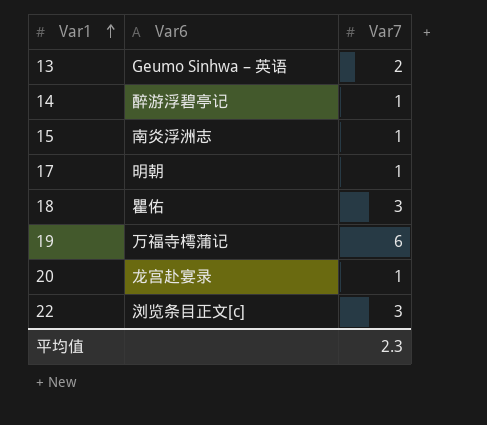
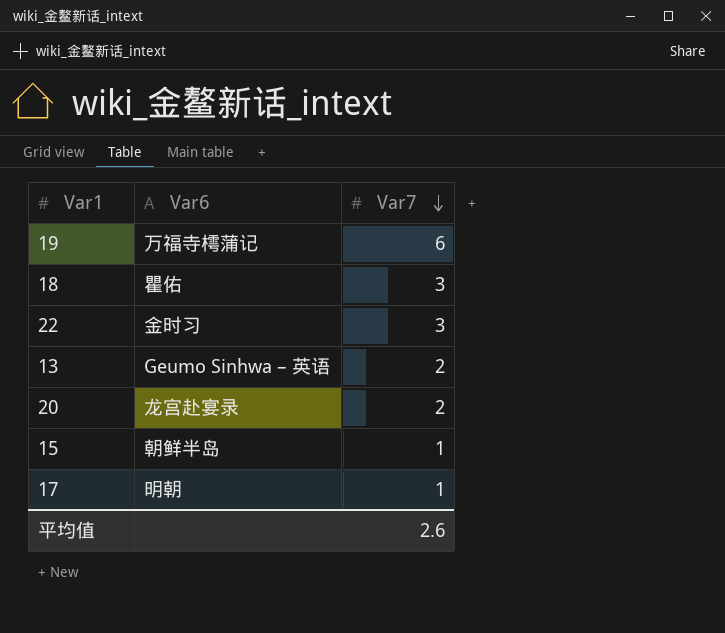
row order: Var1 ascending -> Var7 descending
row 14: 醉游浮碧亭记 | 1 -> none
22 | Var6: 浏览条目正文[c] -> 金时习
20 | Var7: 1 -> 2
15 | Var6: 南炎浮洲志 -> 朝鲜半岛
平均值 | Var7: 2.3 -> 2.6

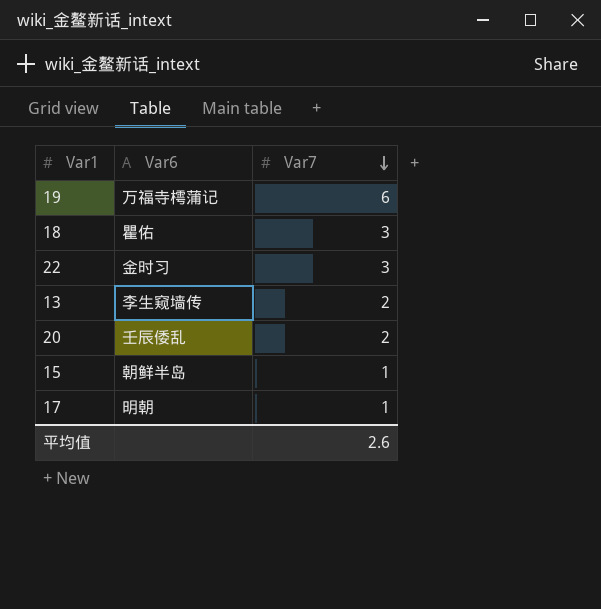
13 | Var6: Geumo Sinhwa – 英语 -> 李生窥墙传
20 | Var6: 龙宫赴宴录 -> 壬辰倭乱

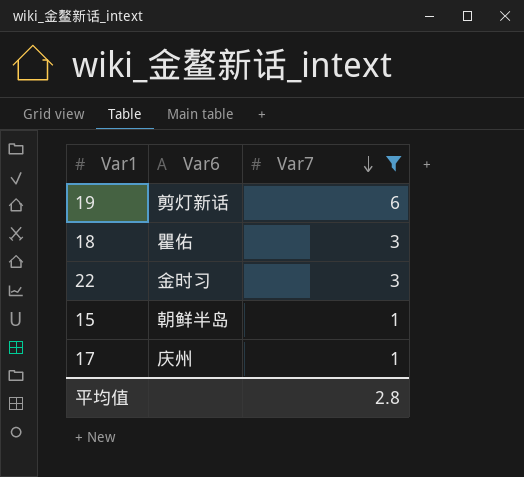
filter: none -> Var7 != 2
19 | Var6: 万福寺樗蒲记 -> 剪灯新话
17 | Var6: 明朝 -> 庆州
平均值 | Var7: 2.6 -> 2.8

